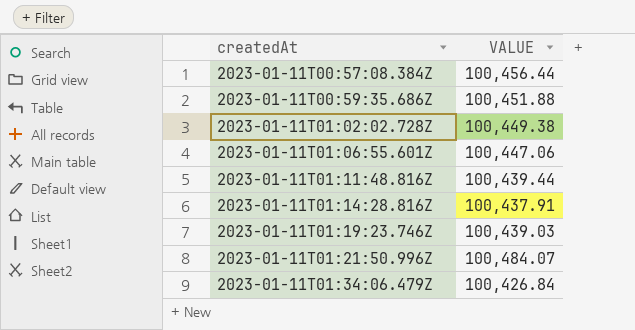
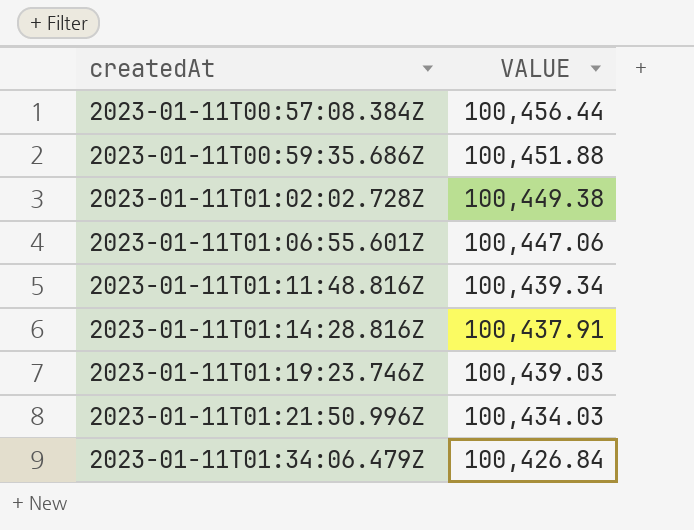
2023-01-11T01:11:48.816Z | VALUE: 100,439.44 -> 100,439.34
2023-01-11T01:21:50.996Z | VALUE: 100,484.07 -> 100,434.03

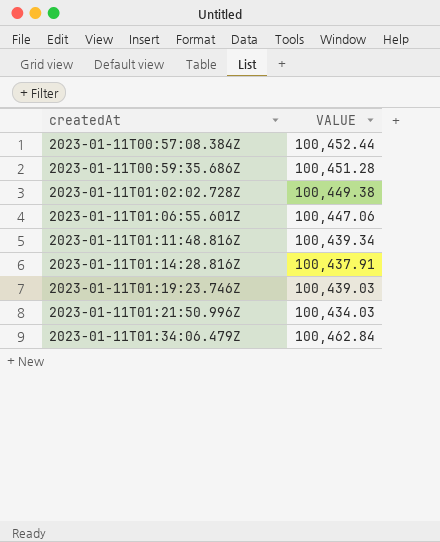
2023-01-11T00:57:08.384Z | VALUE: 100,456.44 -> 100,452.44
2023-01-11T00:59:35.686Z | VALUE: 100,451.88 -> 100,451.28
2023-01-11T01:34:06.479Z | VALUE: 100,426.84 -> 100,462.84

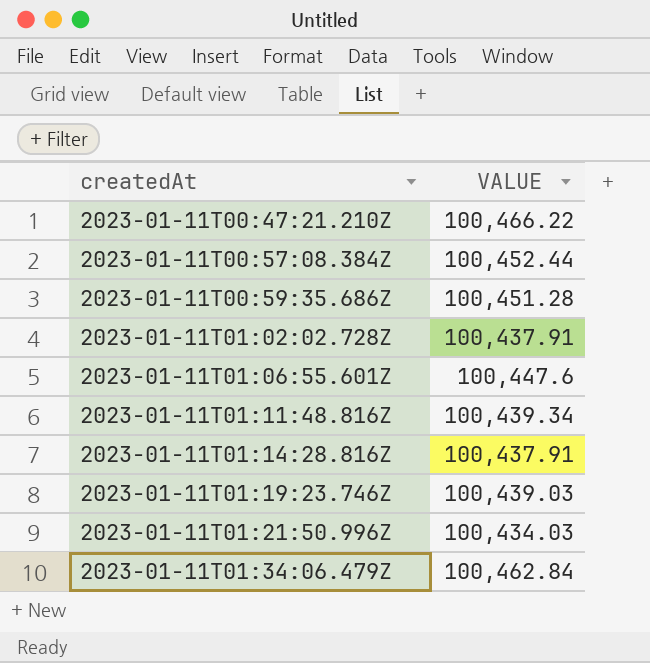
row 2023-01-11T00:47:21.210Z: none -> 100,466.22
2023-01-11T01:02:02.728Z | VALUE: 100,449.38 -> 100,437.91
2023-01-11T01:06:55.601Z | VALUE: 100,447.06 -> 100,447.6

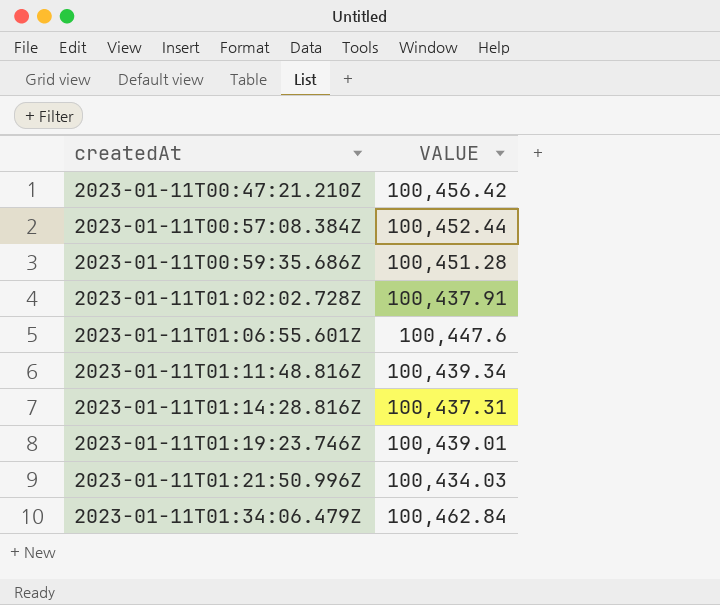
2023-01-11T00:47:21.210Z | VALUE: 100,466.22 -> 100,456.42
2023-01-11T01:14:28.816Z | VALUE: 100,437.91 -> 100,437.31
2023-01-11T01:19:23.746Z | VALUE: 100,439.03 -> 100,439.01

